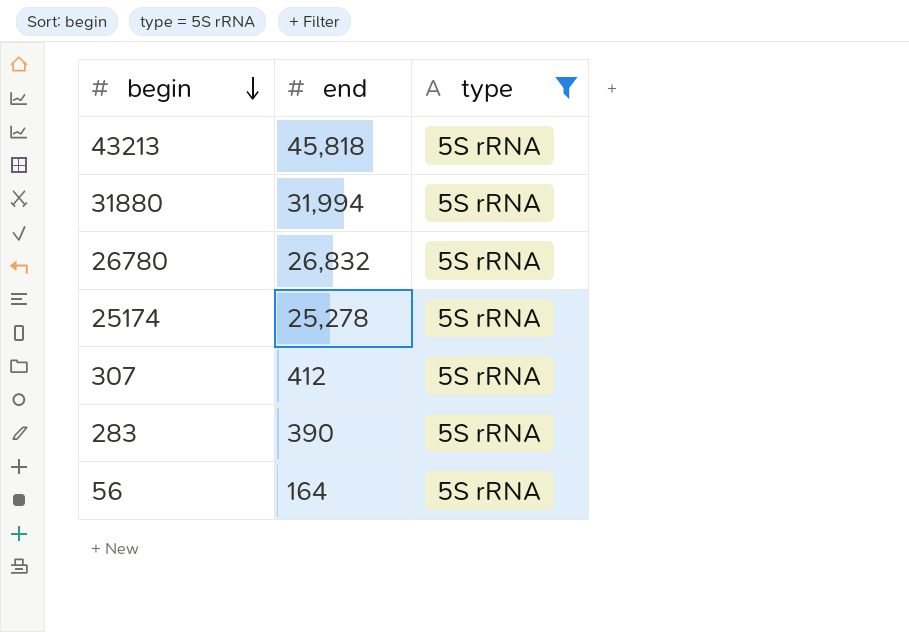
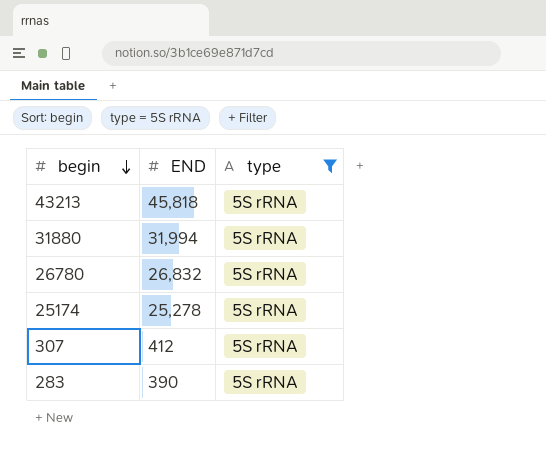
column name: end -> END
row 56: 164 | 5S rRNA -> none

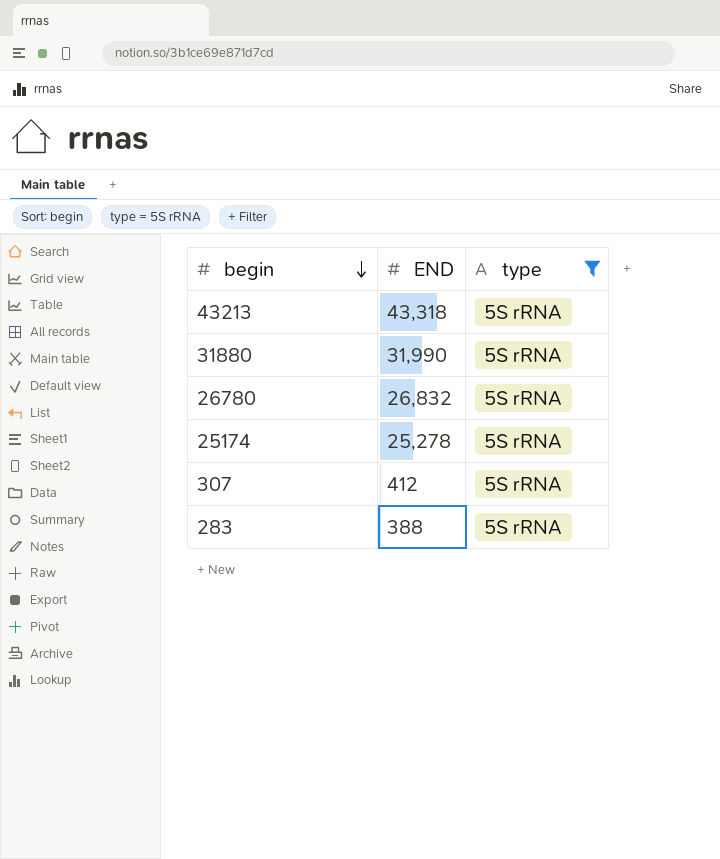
43213 | END: 45,818 -> 43,318
31880 | END: 31,994 -> 31,990
283 | END: 390 -> 388

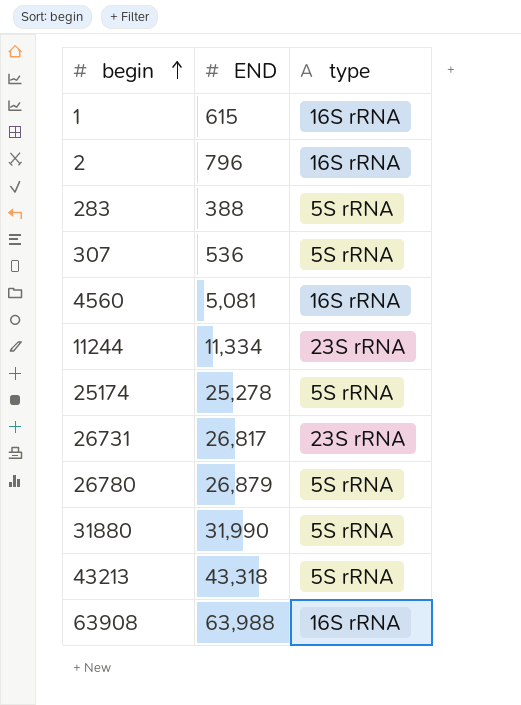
filter: type = 5S rRNA -> none
row order: begin descending -> begin ascending
307 | END: 412 -> 536
26780 | END: 26,832 -> 26,879

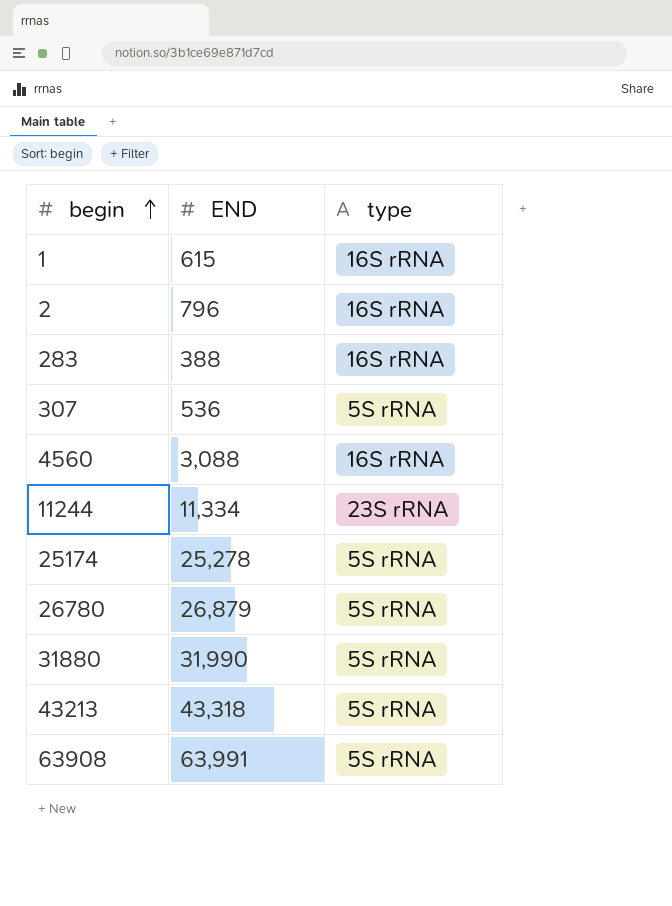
row 26731: 26,817 | 23S rRNA -> none
283 | type: 5S rRNA -> 16S rRNA
4560 | END: 5,081 -> 3,088
63908 | END: 63,988 -> 63,991
63908 | type: 16S rRNA -> 5S rRNA

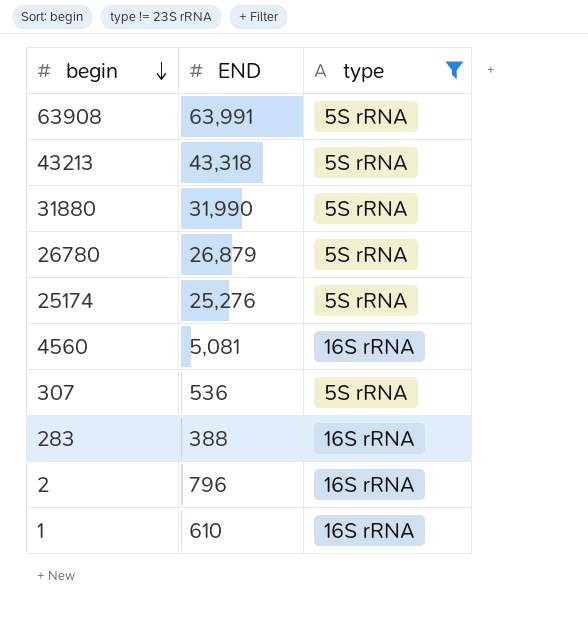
filter: none -> type != 23S rRNA
row order: begin ascending -> begin descending
25174 | END: 25,278 -> 25,276
4560 | END: 3,088 -> 5,081
1 | END: 615 -> 610

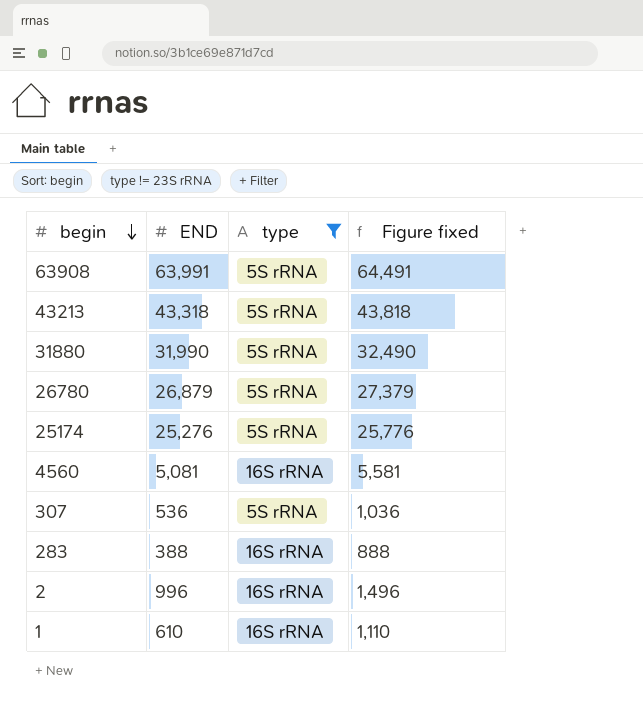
column Figure fixed | formula: none -> [END] + 500
2 | END: 796 -> 996

